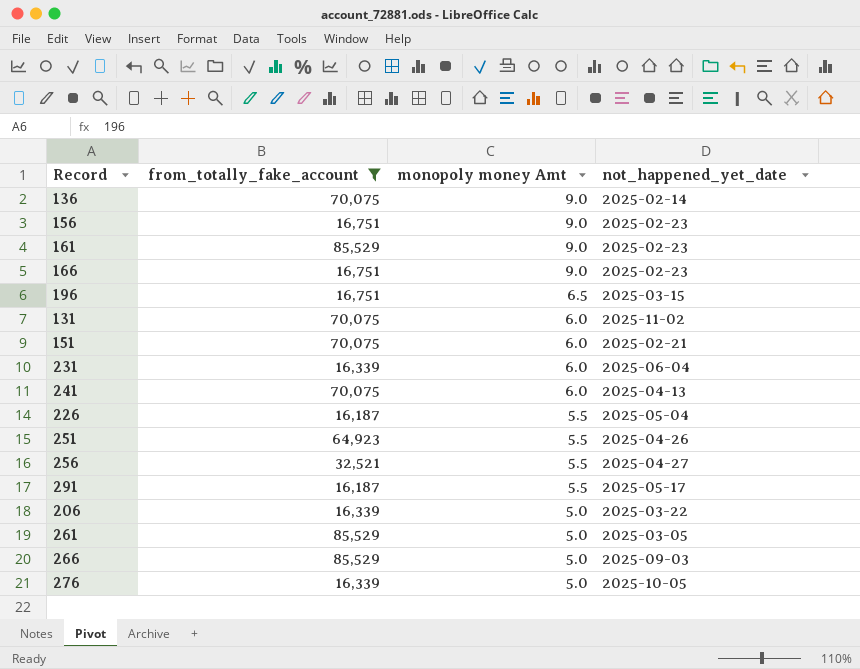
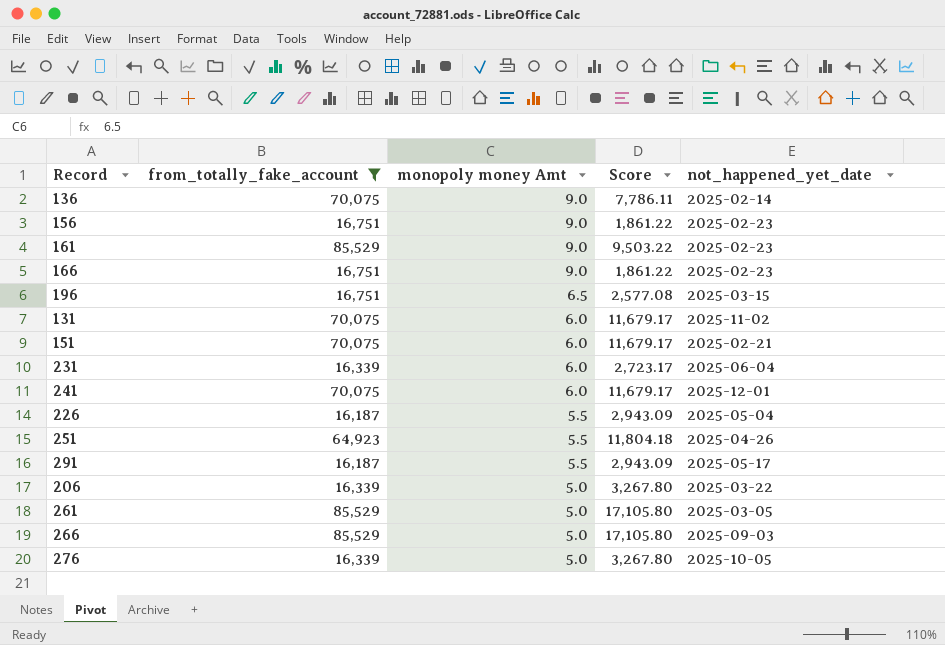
column Score | formula: none -> [from_totally_fake_account] / [monopoly money Amt]
row 256: 32,521 | 5.5 | 2025-04-27 -> none
241 | not_happened_yet_date: 2025-04-13 -> 2025-12-01

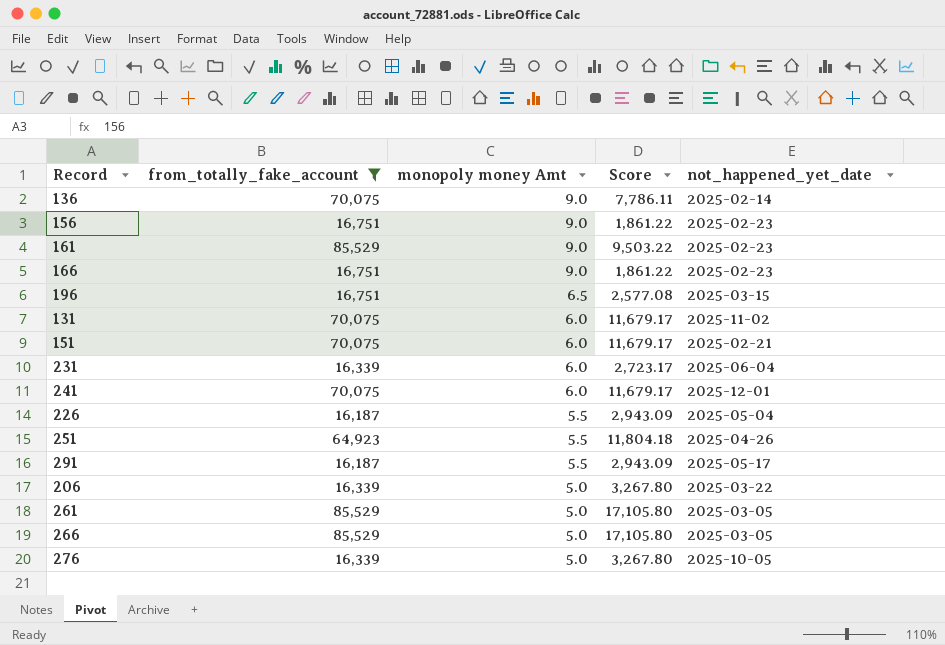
266 | not_happened_yet_date: 2025-09-03 -> 2025-03-05

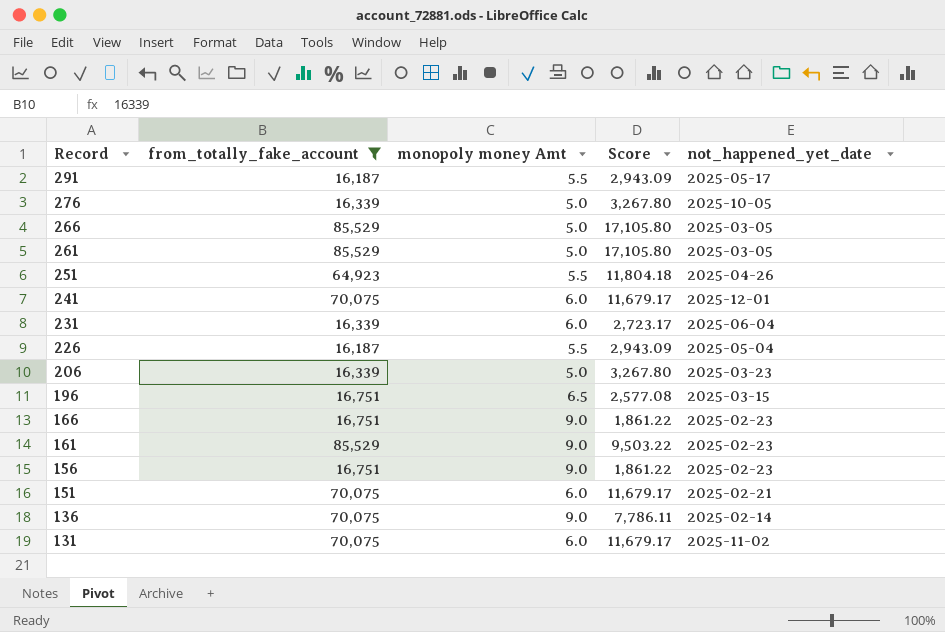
row order: monopoly money Amt descending -> Record descending
206 | not_happened_yet_date: 2025-03-22 -> 2025-03-23

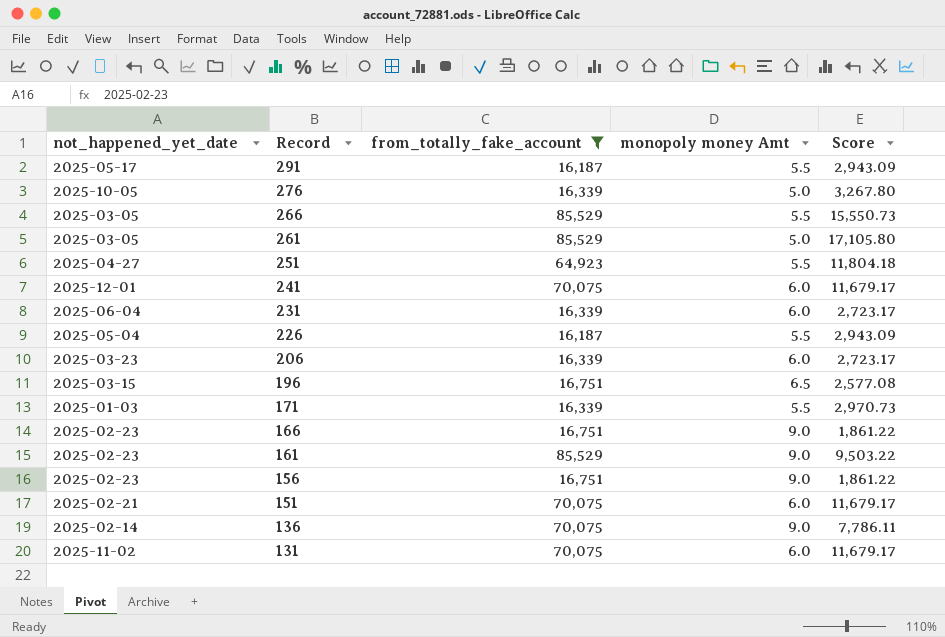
column not_happened_yet_date | position: 5 -> 1
266 | monopoly money Amt: 5.0 -> 5.5
266 | Score: 17,105.80 -> 15,550.73
251 | not_happened_yet_date: 2025-04-26 -> 2025-04-27
206 | monopoly money Amt: 5.0 -> 6.0
206 | Score: 3,267.80 -> 2,723.17
row 171: none -> 2025-01-03 | 16,339 | 5.5 | 2,970.73

